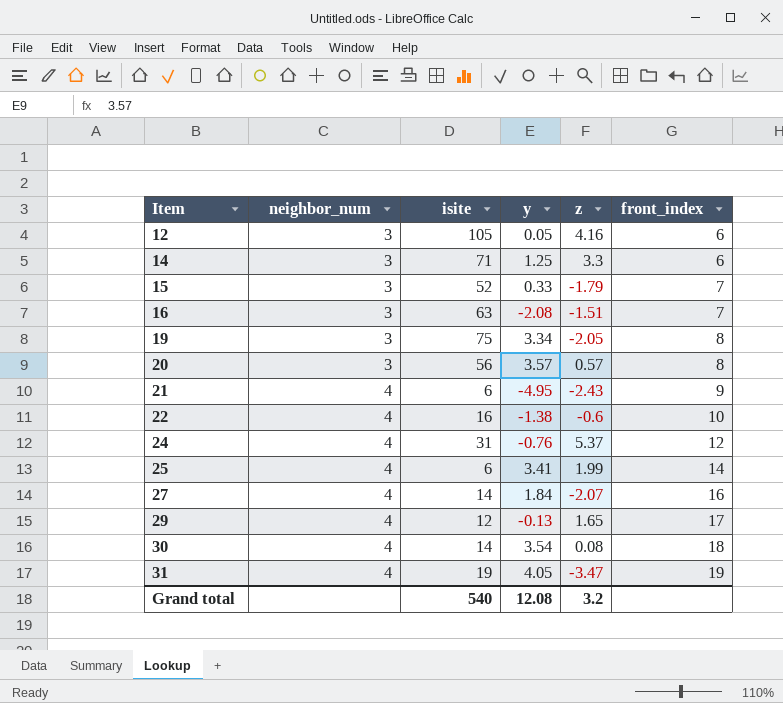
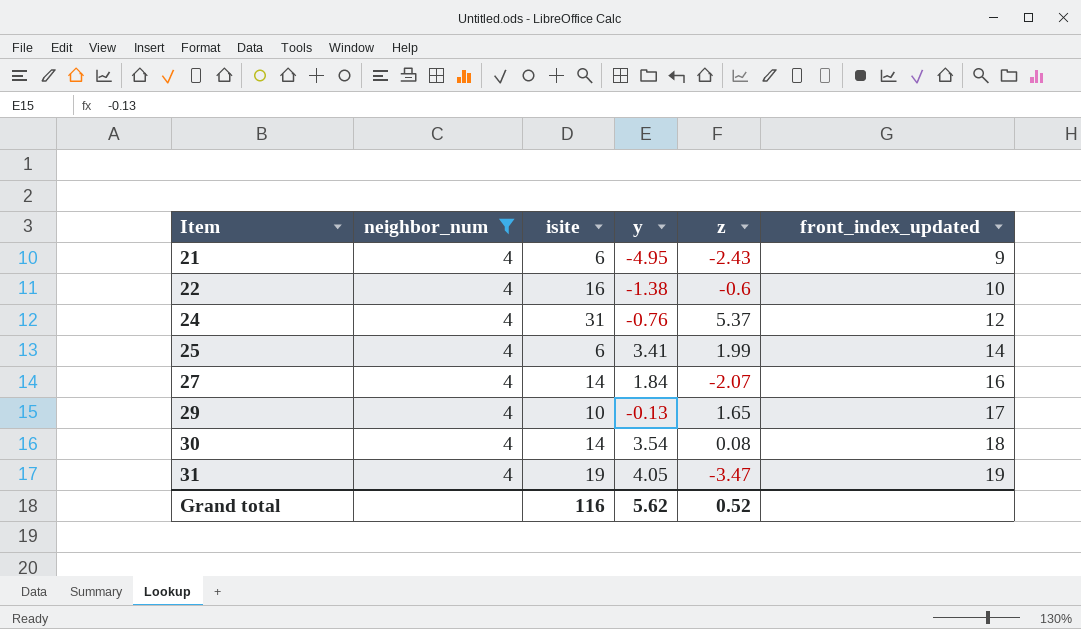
filter: none -> neighbor_num = 4
column name: front_index -> front_index_updated
29 | isite: 12 -> 10
Grand total | isite: 540 -> 116
Grand total | y: 12.08 -> 5.62
Grand total | z: 3.2 -> 0.52

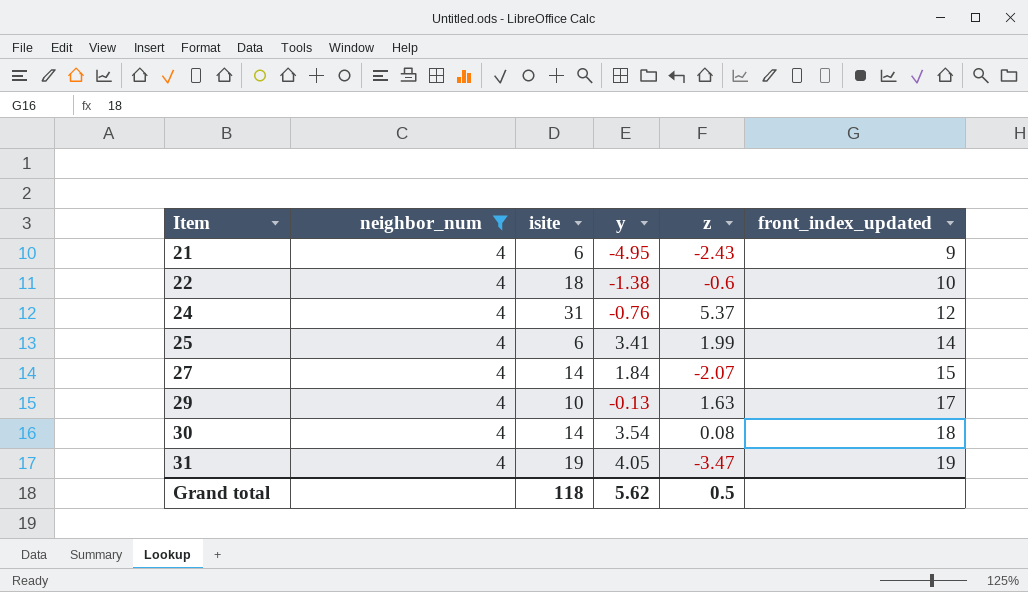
22 | isite: 16 -> 18
27 | front_index_updated: 16 -> 15
29 | z: 1.65 -> 1.63
Grand total | isite: 116 -> 118
Grand total | z: 0.52 -> 0.5

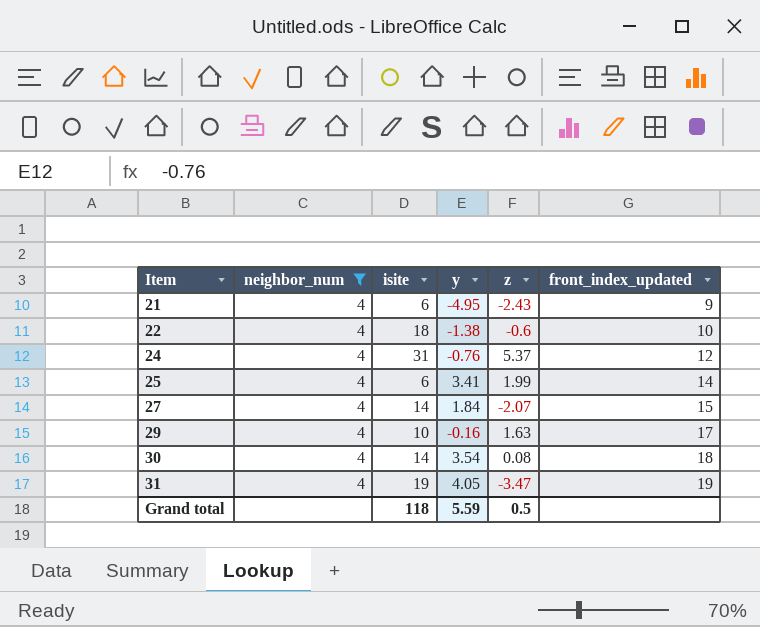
29 | y: -0.13 -> -0.16
Grand total | y: 5.62 -> 5.59

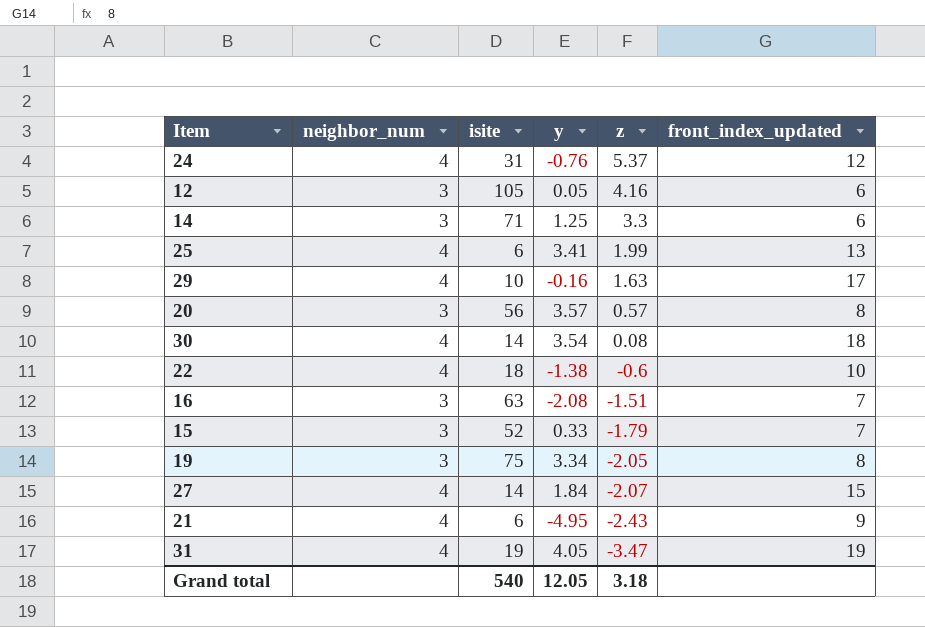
filter: neighbor_num = 4 -> none
row order: Item ascending -> z descending
25 | front_index_updated: 14 -> 13
Grand total | isite: 118 -> 540
Grand total | y: 5.59 -> 12.05
Grand total | z: 0.5 -> 3.18

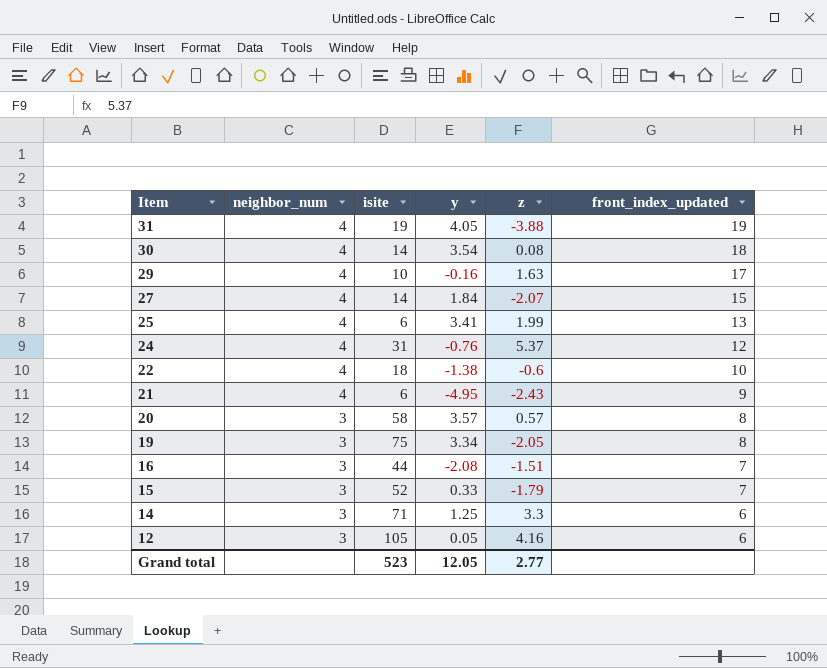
row order: z descending -> Item descending
31 | z: -3.47 -> -3.88
20 | isite: 56 -> 58
16 | isite: 63 -> 44
Grand total | isite: 540 -> 523
Grand total | z: 3.18 -> 2.77

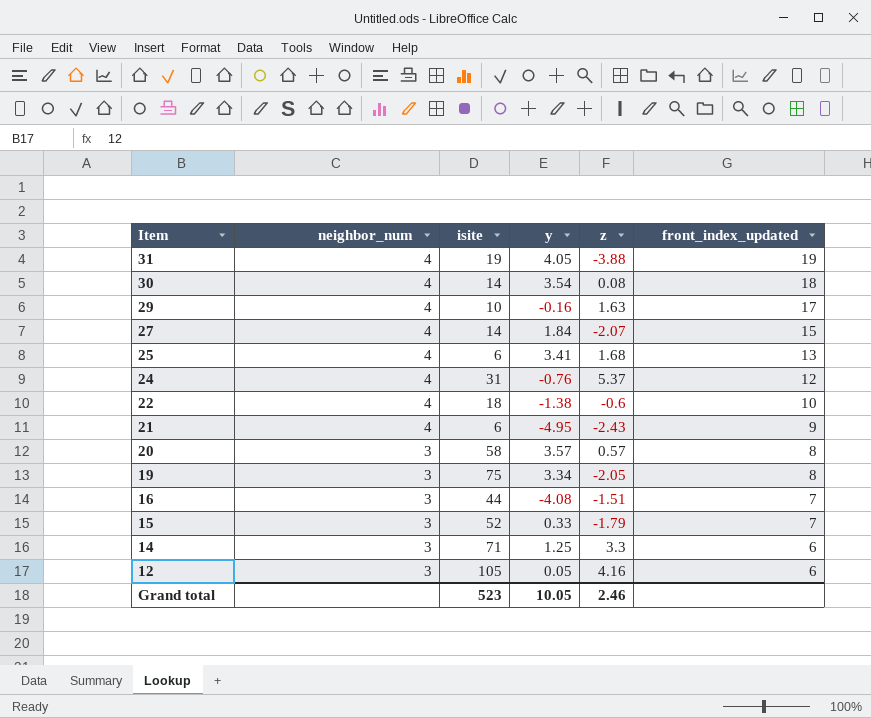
25 | z: 1.99 -> 1.68
16 | y: -2.08 -> -4.08
Grand total | y: 12.05 -> 10.05
Grand total | z: 2.77 -> 2.46

